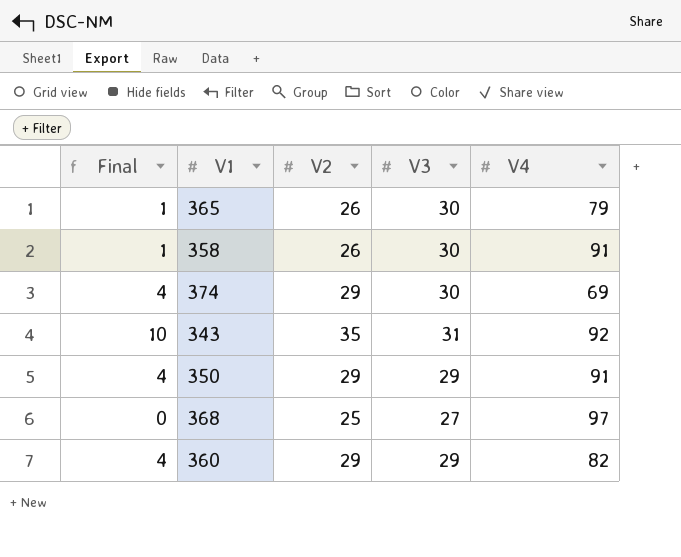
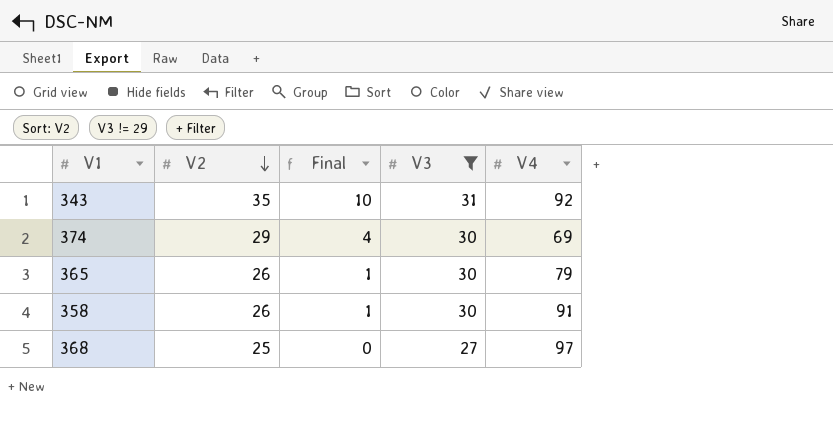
filter: none -> V3 != 29
row order: none -> V2 descending
column Final | position: 1 -> 3

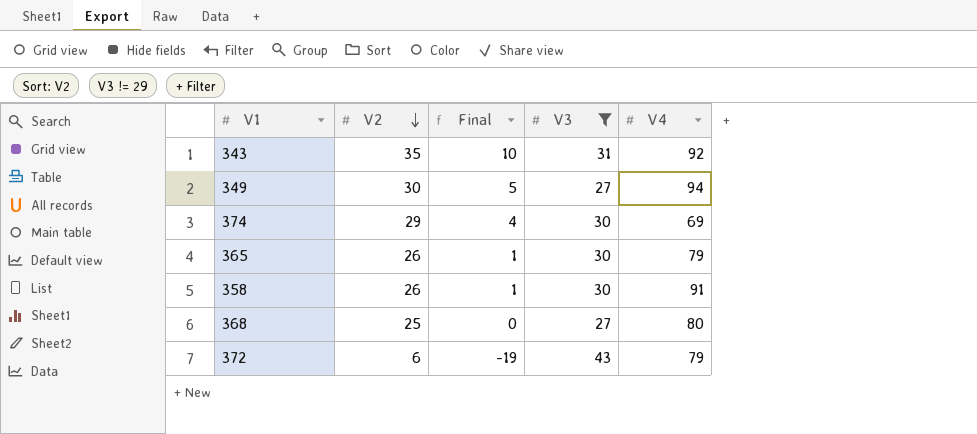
row 349: none -> 30 | 5 | 27 | 94
368 | V4: 97 -> 80
row 372: none -> 6 | -19 | 43 | 79

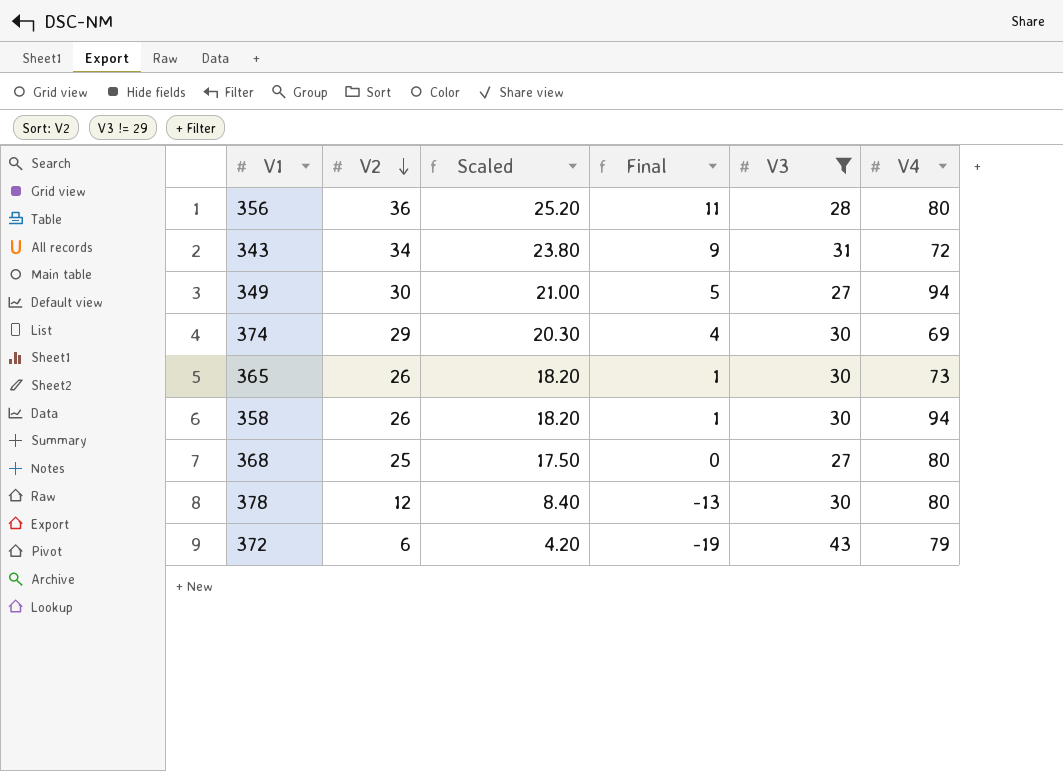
column Scaled | formula: none -> [V2] * 0.7
row 356: none -> 36 | 25.20 | 11 | 28 | 80
343 | V2: 35 -> 34
343 | Final: 10 -> 9
343 | V4: 92 -> 72
365 | V4: 79 -> 73
358 | V4: 91 -> 94
row 378: none -> 12 | 8.40 | -13 | 30 | 80

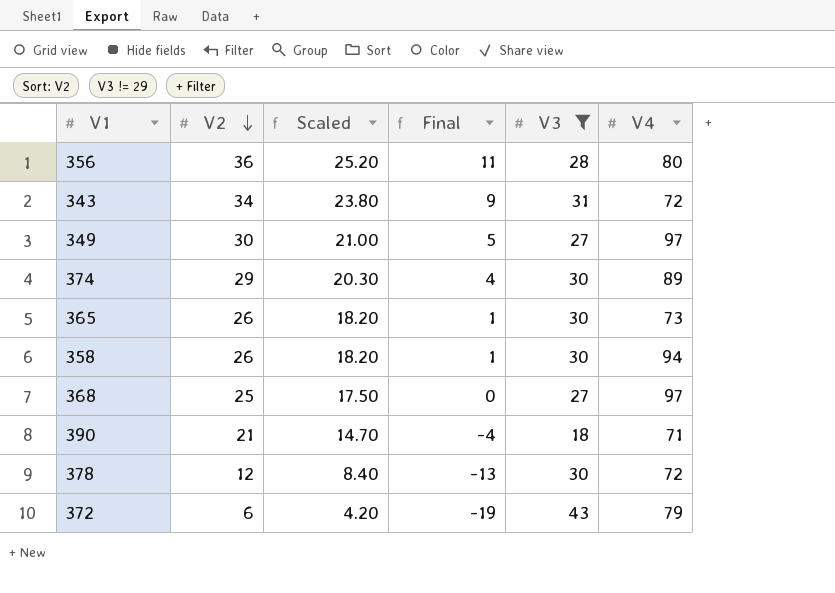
349 | V4: 94 -> 97
374 | V4: 69 -> 89
368 | V4: 80 -> 97
row 390: none -> 21 | 14.70 | -4 | 18 | 71
378 | V4: 80 -> 72

